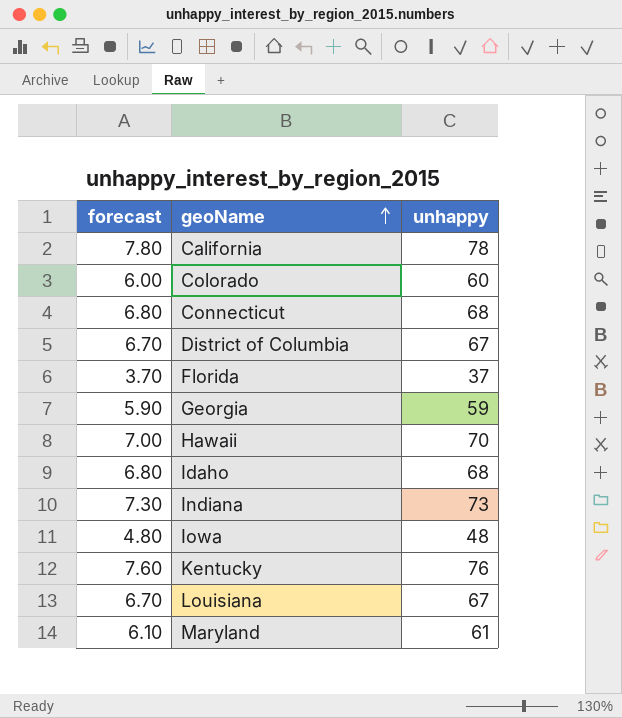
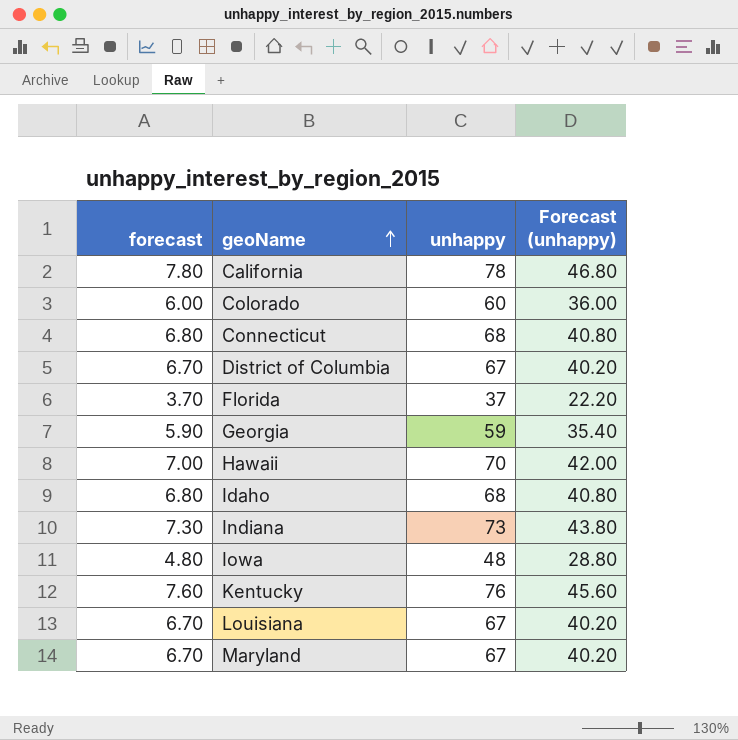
column Forecast (unhappy) | formula: none -> [unhappy] * 0.6
Maryland | forecast: 6.10 -> 6.70
Maryland | unhappy: 61 -> 67

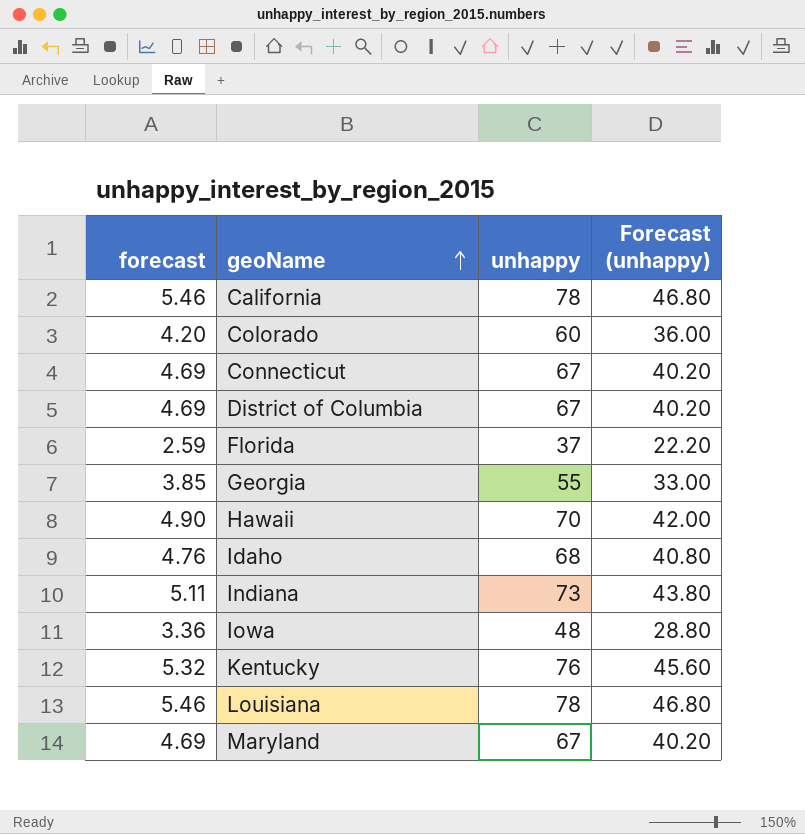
column forecast | formula: [unhappy] * 0.1 -> [unhappy] * 0.07
Connecticut | unhappy: 68 -> 67
Connecticut | Forecast (unhappy): 40.80 -> 40.20
Georgia | unhappy: 59 -> 55
Georgia | Forecast (unhappy): 35.40 -> 33.00
Louisiana | unhappy: 67 -> 78
Louisiana | Forecast (unhappy): 40.20 -> 46.80

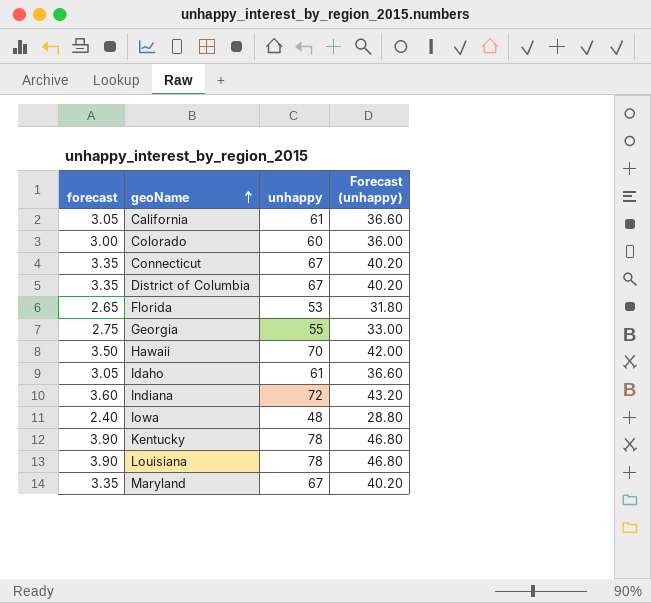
column forecast | formula: [unhappy] * 0.07 -> [unhappy] * 0.05
California | unhappy: 78 -> 61
California | Forecast (unhappy): 46.80 -> 36.60
Florida | unhappy: 37 -> 53
Florida | Forecast (unhappy): 22.20 -> 31.80
Idaho | unhappy: 68 -> 61
Idaho | Forecast (unhappy): 40.80 -> 36.60
Indiana | unhappy: 73 -> 72
Indiana | Forecast (unhappy): 43.80 -> 43.20
Kentucky | unhappy: 76 -> 78
Kentucky | Forecast (unhappy): 45.60 -> 46.80

